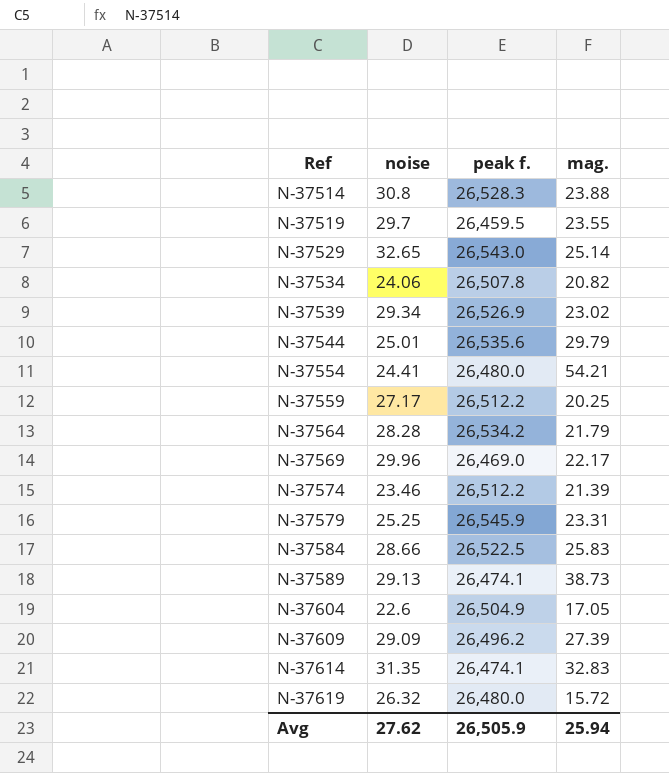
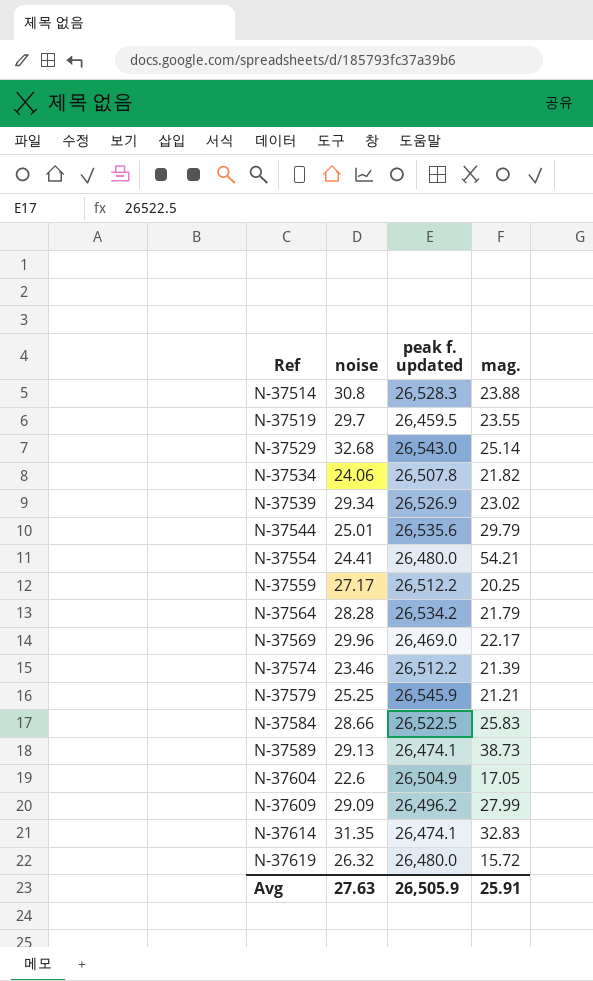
column name: peak f. -> peak f. updated
N-37529 | noise: 32.65 -> 32.68
N-37534 | mag.: 20.82 -> 21.82
N-37579 | mag.: 23.31 -> 21.21
N-37609 | mag.: 27.39 -> 27.99
Avg | noise: 27.62 -> 27.63
Avg | mag.: 25.94 -> 25.91

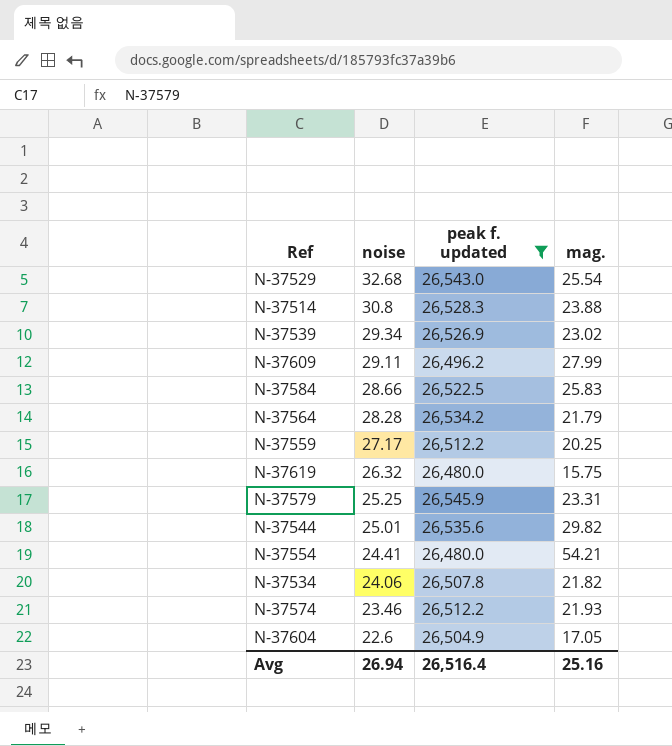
filter: none -> peak f. updated >= 26,480.0
row order: Ref ascending -> noise descending
N-37529 | mag.: 25.14 -> 25.54
N-37609 | noise: 29.09 -> 29.11
N-37619 | mag.: 15.72 -> 15.75
N-37579 | mag.: 21.21 -> 23.31
N-37544 | mag.: 29.79 -> 29.82
N-37574 | mag.: 21.39 -> 21.93
Avg | noise: 27.63 -> 26.94
Avg | peak f. updated: 26,505.9 -> 26,516.4
Avg | mag.: 25.91 -> 25.16

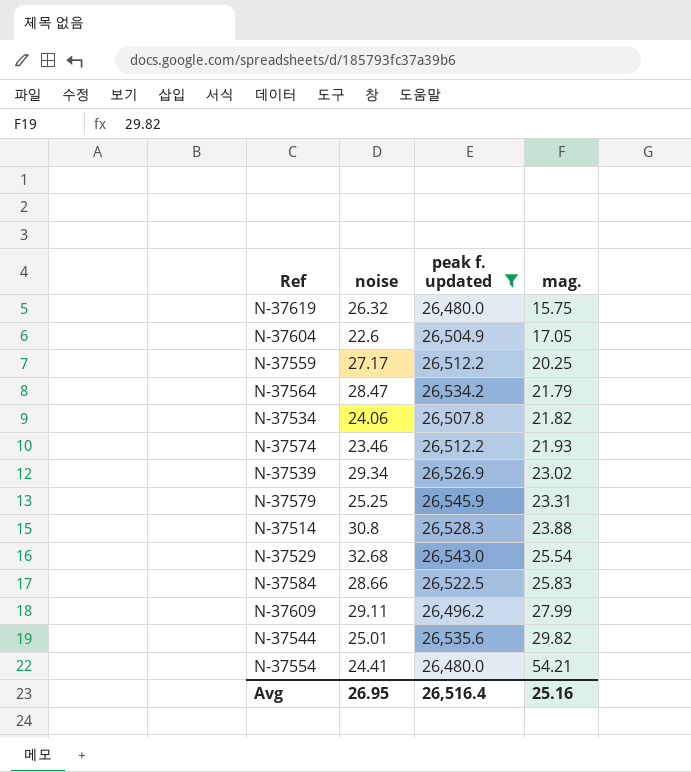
row order: noise descending -> mag. ascending
N-37564 | noise: 28.28 -> 28.47
Avg | noise: 26.94 -> 26.95

